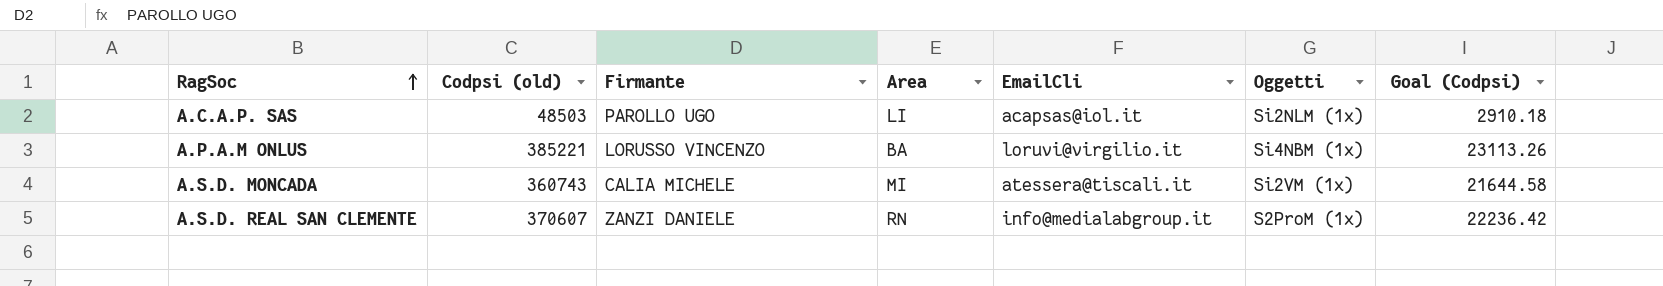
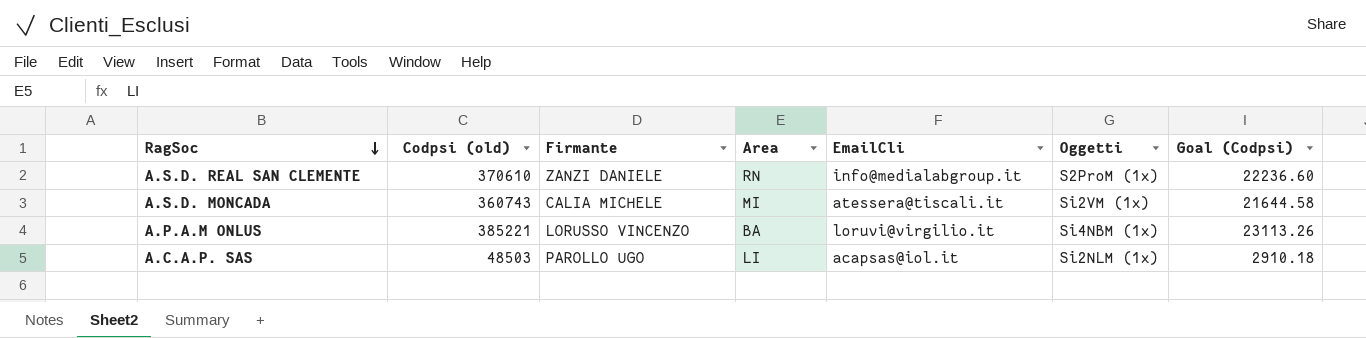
row order: RagSoc ascending -> RagSoc descending
A.S.D. REAL SAN CLEMENTE | Codpsi (old): 370607 -> 370610
A.S.D. REAL SAN CLEMENTE | Goal (Codpsi): 22236.42 -> 22236.60

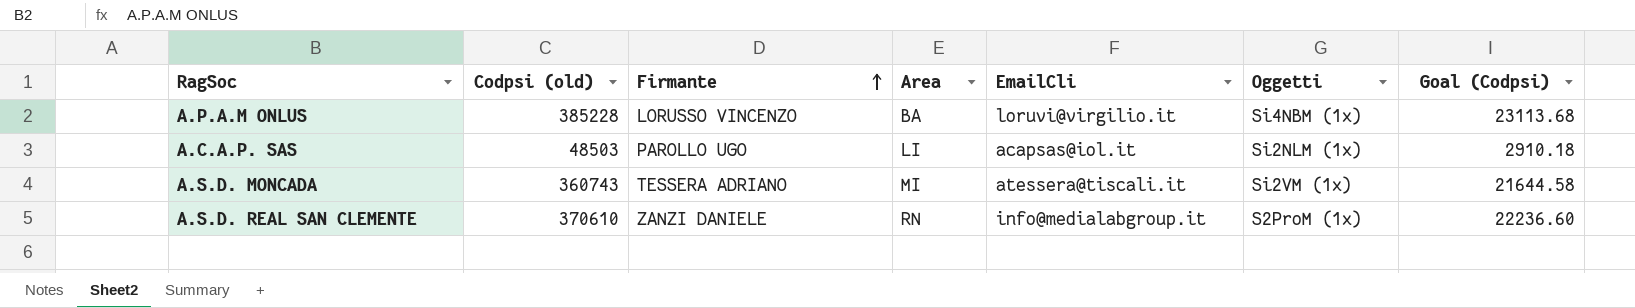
row order: RagSoc descending -> Firmante ascending
A.P.A.M ONLUS | Codpsi (old): 385221 -> 385228
A.P.A.M ONLUS | Goal (Codpsi): 23113.26 -> 23113.68
A.S.D. MONCADA | Firmante: CALIA MICHELE -> TESSERA ADRIANO

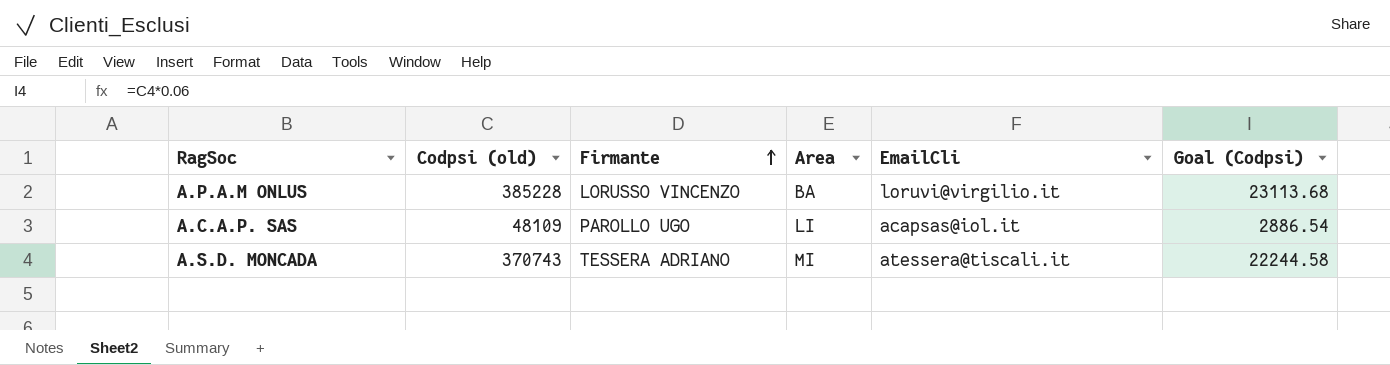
column Oggetti | position: 6 -> none
row A.S.D. REAL SAN CLEMENTE: 370610 | ZANZI DANIELE | RN | info@medialabgroup.it | S2ProM (1x) | 22236.60 -> none
A.C.A.P. SAS | Codpsi (old): 48503 -> 48109
A.C.A.P. SAS | Goal (Codpsi): 2910.18 -> 2886.54
A.S.D. MONCADA | Codpsi (old): 360743 -> 370743
A.S.D. MONCADA | Goal (Codpsi): 21644.58 -> 22244.58

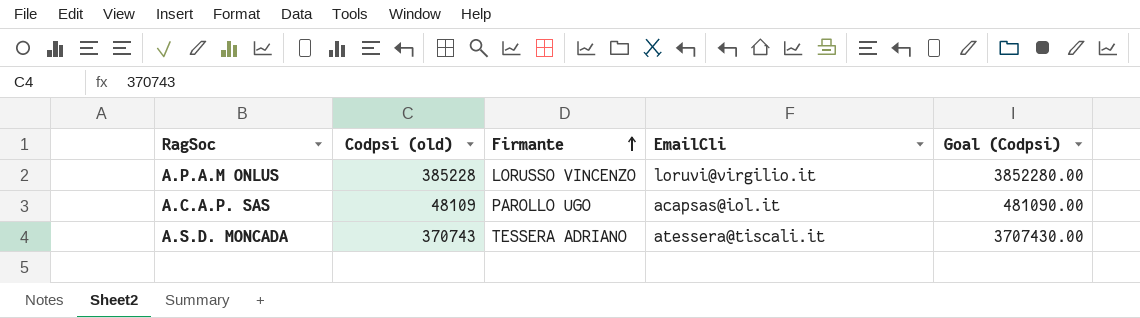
column Area | position: 4 -> none
column Goal (Codpsi) | formula: [Codpsi (old)] * 0.06 -> [Codpsi (old)] * 10

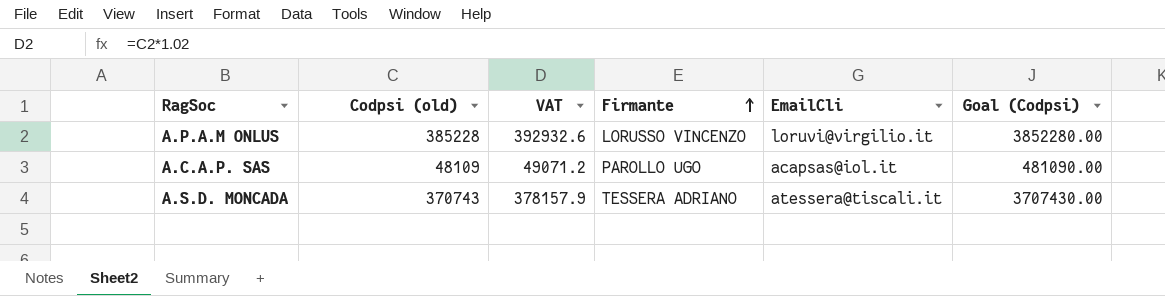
column VAT | formula: none -> [Codpsi (old)] * 1.02

